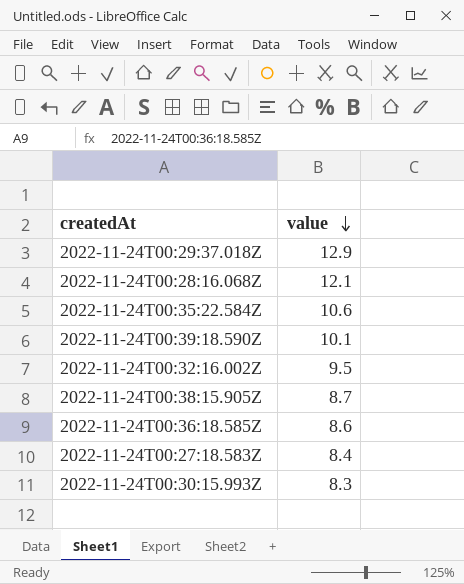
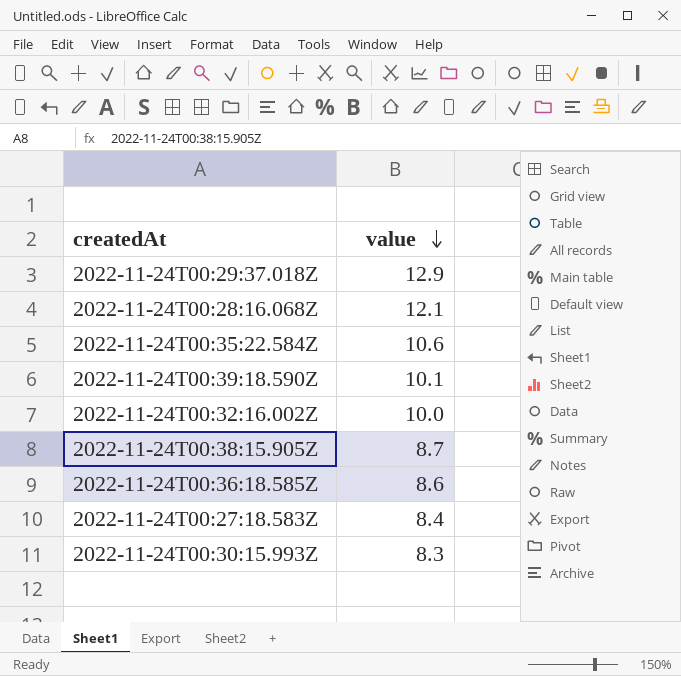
2022-11-24T00:32:16.002Z | value: 9.5 -> 10.0

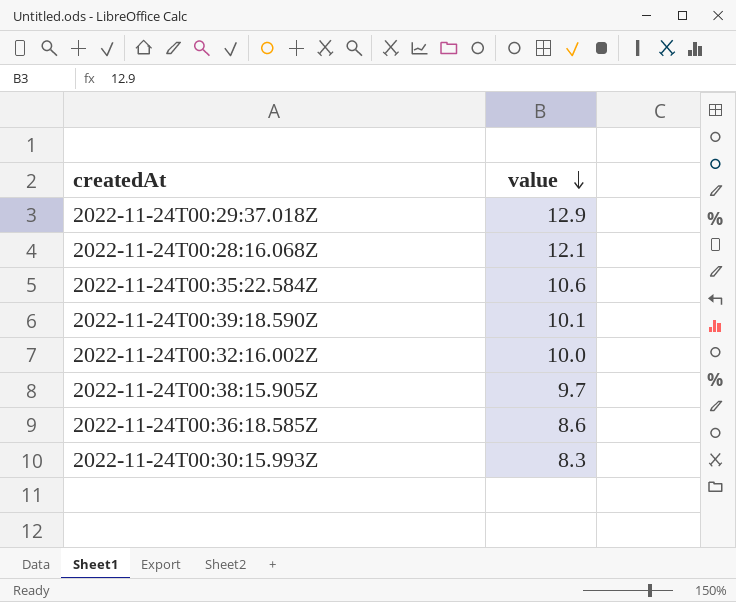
row 2022-11-24T00:27:18.583Z: 8.4 -> none
2022-11-24T00:38:15.905Z | value: 8.7 -> 9.7

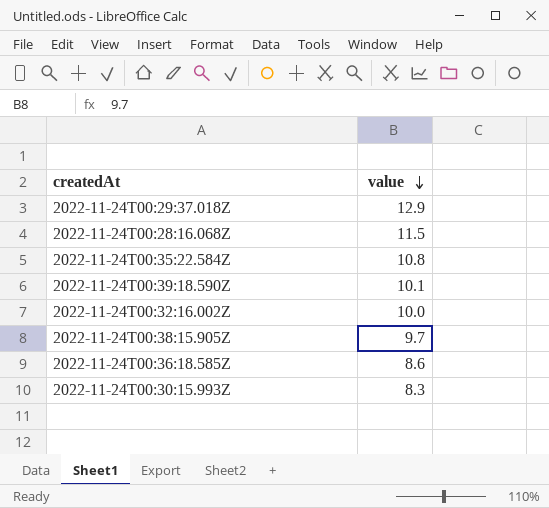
2022-11-24T00:28:16.068Z | value: 12.1 -> 11.5
2022-11-24T00:35:22.584Z | value: 10.6 -> 10.8

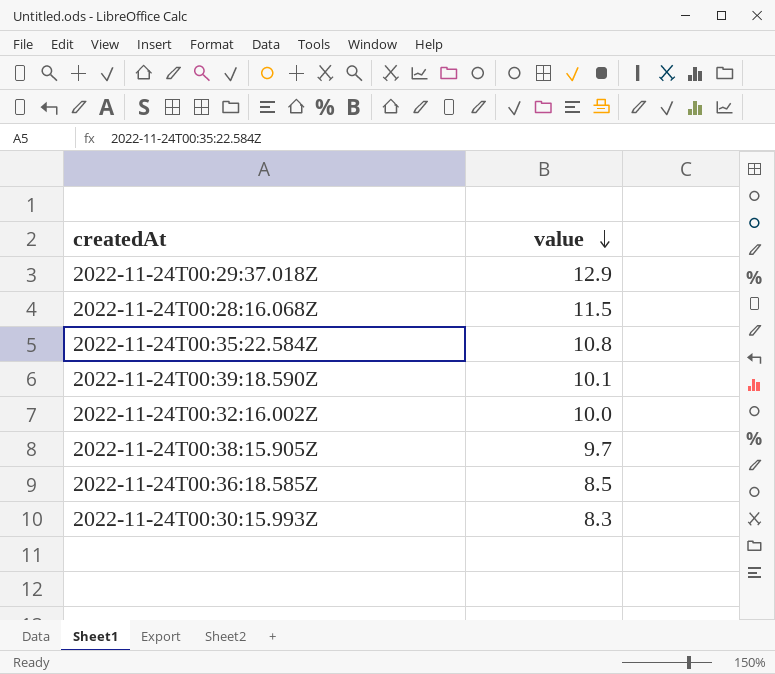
2022-11-24T00:36:18.585Z | value: 8.6 -> 8.5

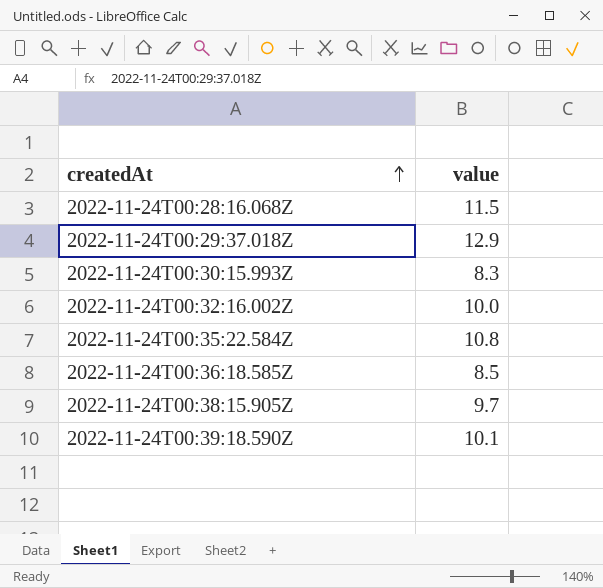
row order: value descending -> createdAt ascending

